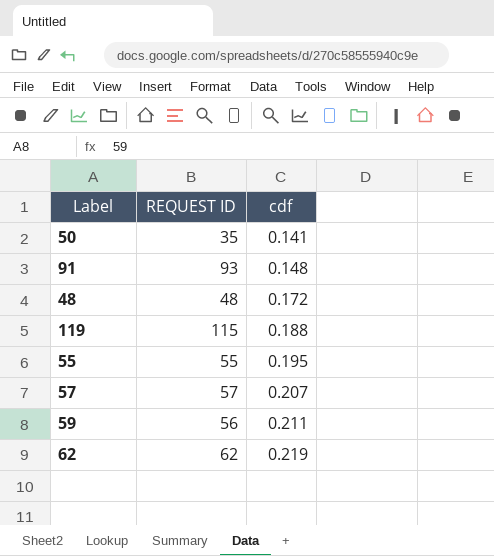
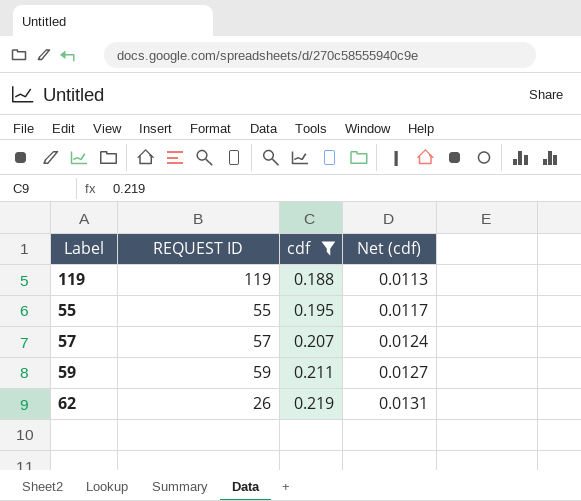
filter: none -> cdf >= 0.188
column Net (cdf) | formula: none -> [cdf] * 0.06
119 | REQUEST ID: 115 -> 119
59 | REQUEST ID: 56 -> 59
62 | REQUEST ID: 62 -> 26

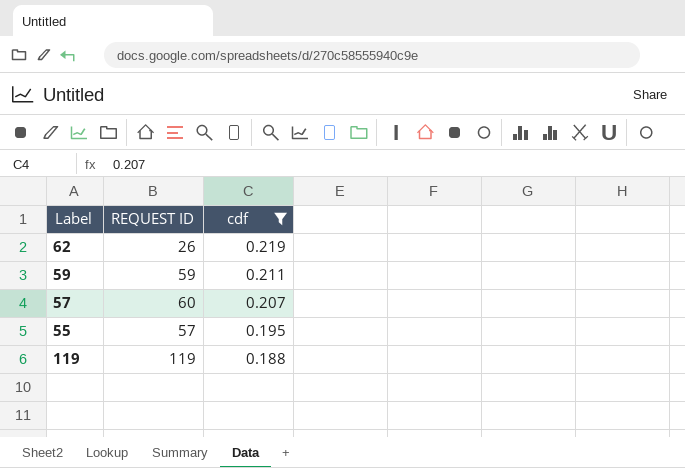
row order: cdf ascending -> cdf descending
column Net (cdf) | formula: [cdf] * 0.06 -> none
57 | REQUEST ID: 57 -> 60
55 | REQUEST ID: 55 -> 57

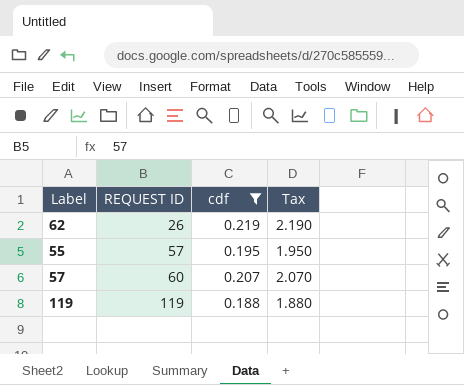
row order: cdf descending -> REQUEST ID ascending
column Tax | formula: none -> [cdf] * 10
row 59: 59 | 0.211 -> none

